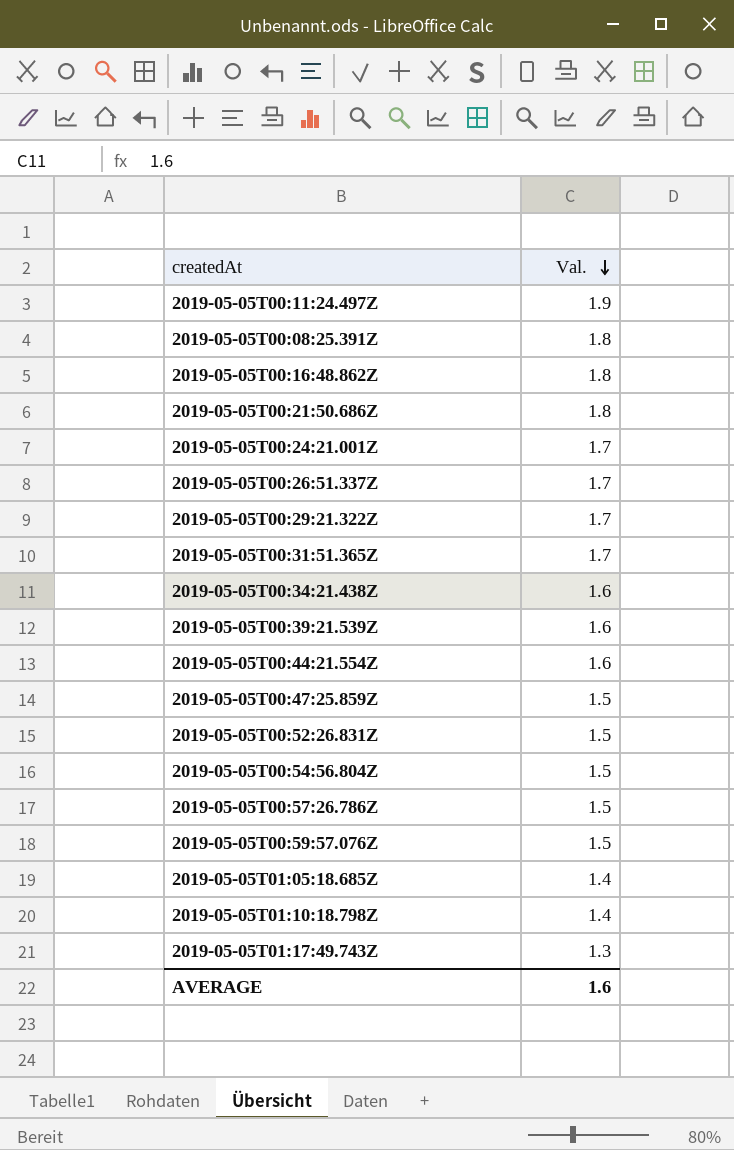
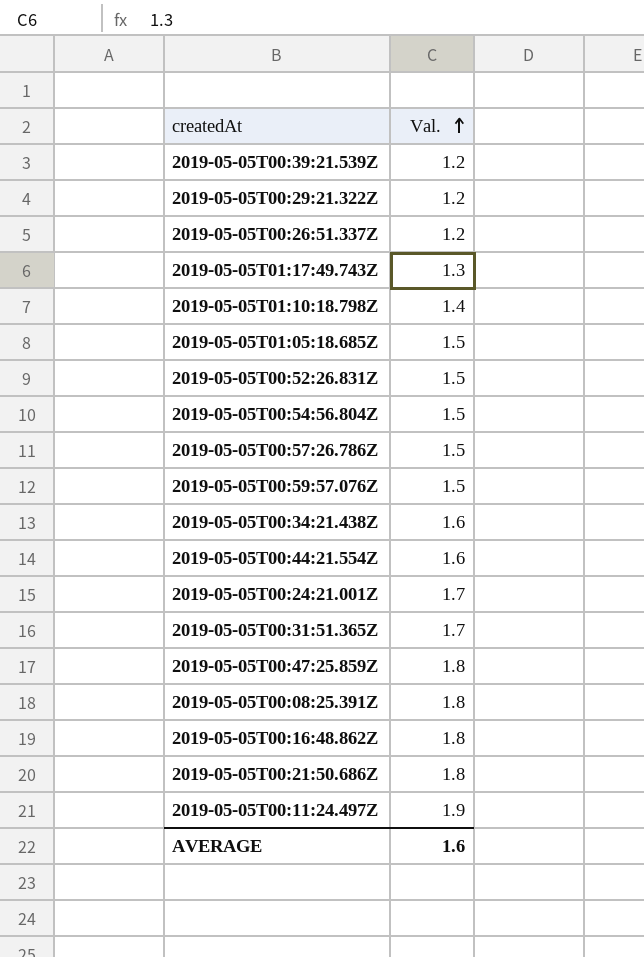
row order: Val. descending -> Val. ascending
2019-05-05T00:39:21.539Z | Val.: 1.6 -> 1.2
2019-05-05T00:29:21.322Z | Val.: 1.7 -> 1.2
2019-05-05T00:26:51.337Z | Val.: 1.7 -> 1.2
2019-05-05T01:05:18.685Z | Val.: 1.4 -> 1.5
2019-05-05T00:47:25.859Z | Val.: 1.5 -> 1.8

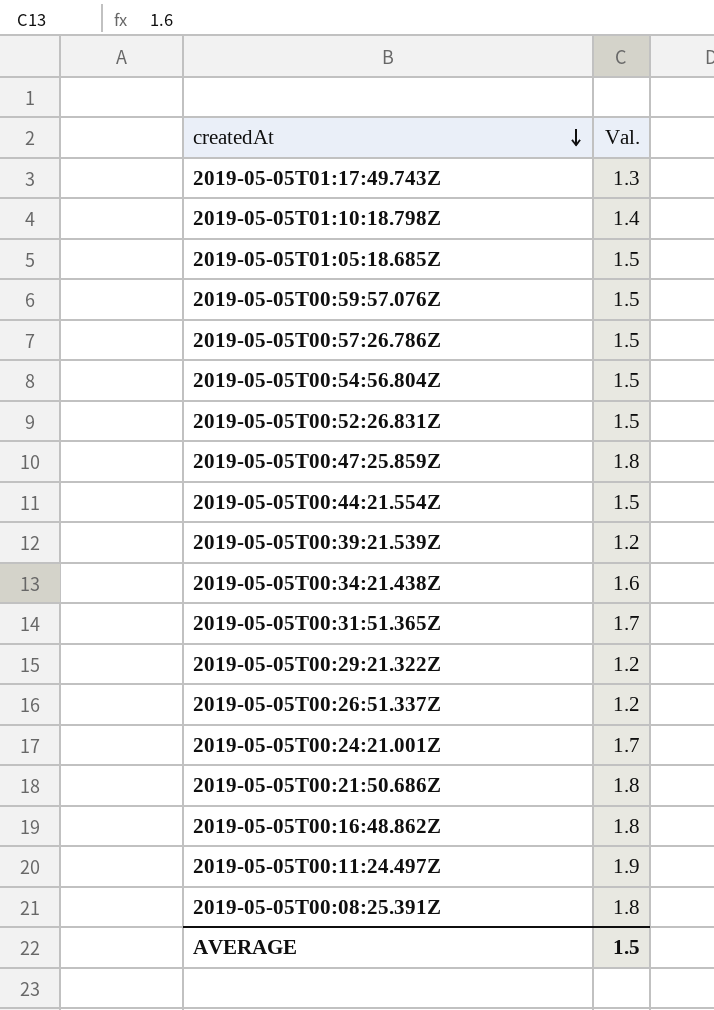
row order: Val. ascending -> createdAt descending
2019-05-05T00:44:21.554Z | Val.: 1.6 -> 1.5
AVERAGE | Val.: 1.6 -> 1.5

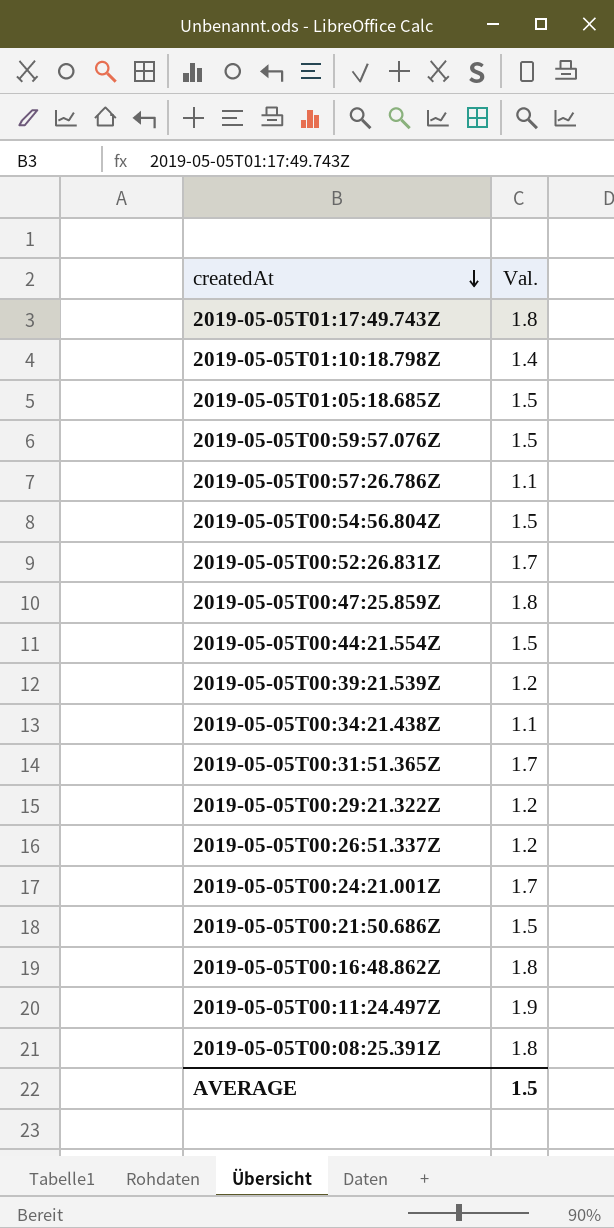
2019-05-05T01:17:49.743Z | Val.: 1.3 -> 1.8
2019-05-05T00:57:26.786Z | Val.: 1.5 -> 1.1
2019-05-05T00:52:26.831Z | Val.: 1.5 -> 1.7
2019-05-05T00:34:21.438Z | Val.: 1.6 -> 1.1
2019-05-05T00:21:50.686Z | Val.: 1.8 -> 1.5

